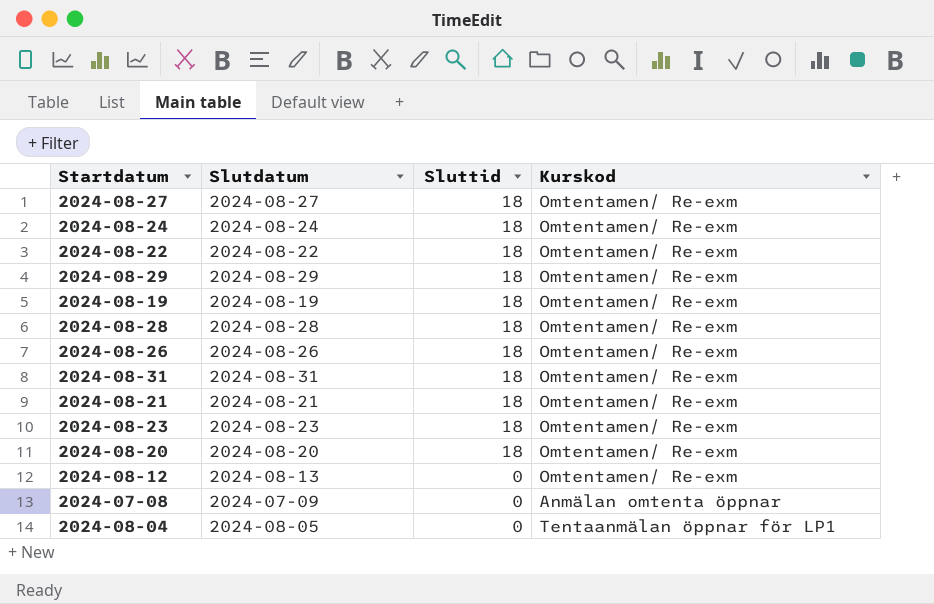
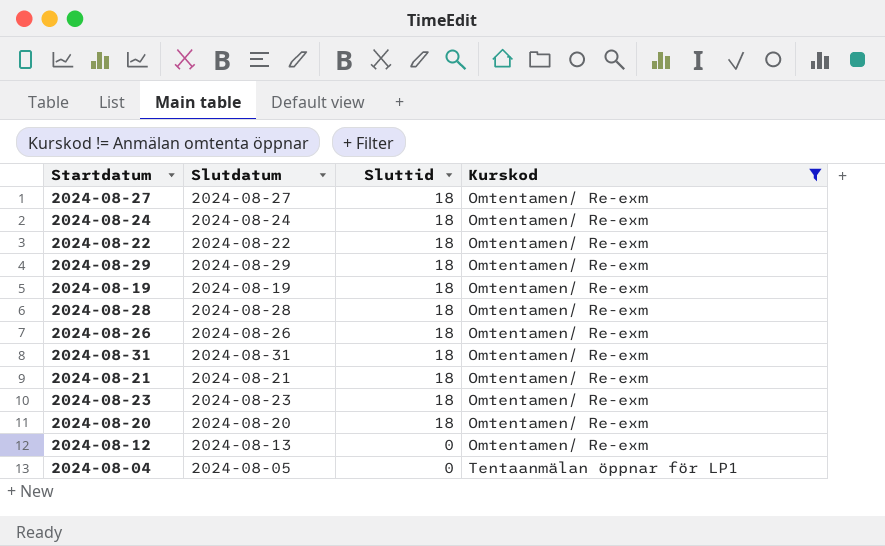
filter: none -> Kurskod != Anmälan omtenta öppnar

